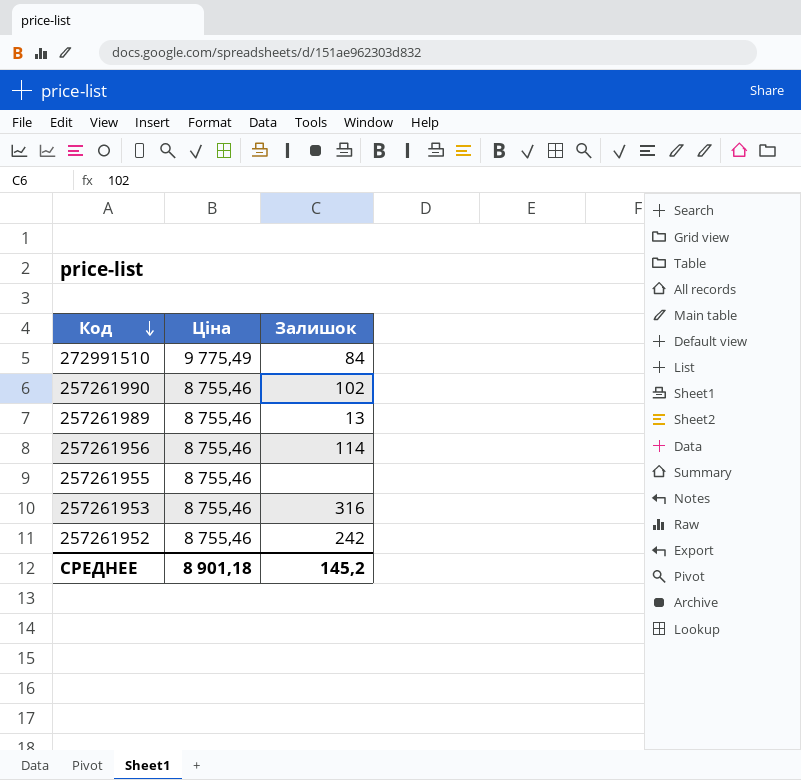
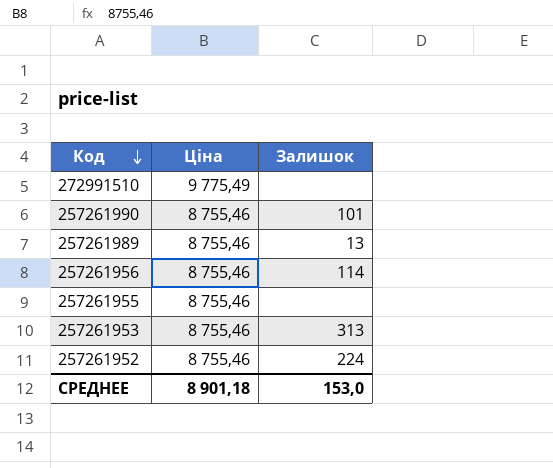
272991510 | Залишок: 84 -> none
257261990 | Залишок: 102 -> 101
257261953 | Залишок: 316 -> 313
257261952 | Залишок: 242 -> 224
СРЕДНЕЕ | Залишок: 145,2 -> 153,0

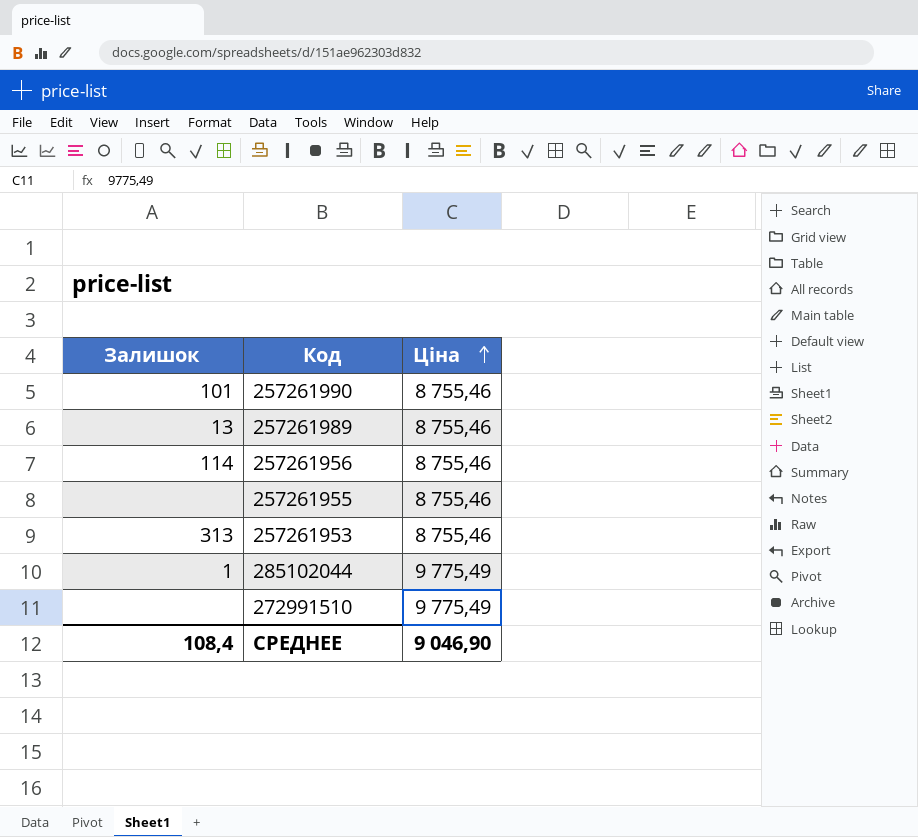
row order: Код descending -> Ціна ascending
column Залишок | position: 3 -> 1
row 257261952: 8 755,46 | 224 -> none
row 285102044: none -> 1 | 9 775,49
СРЕДНЕЕ | Залишок: 153,0 -> 108,4
СРЕДНЕЕ | Ціна: 8 901,18 -> 9 046,90

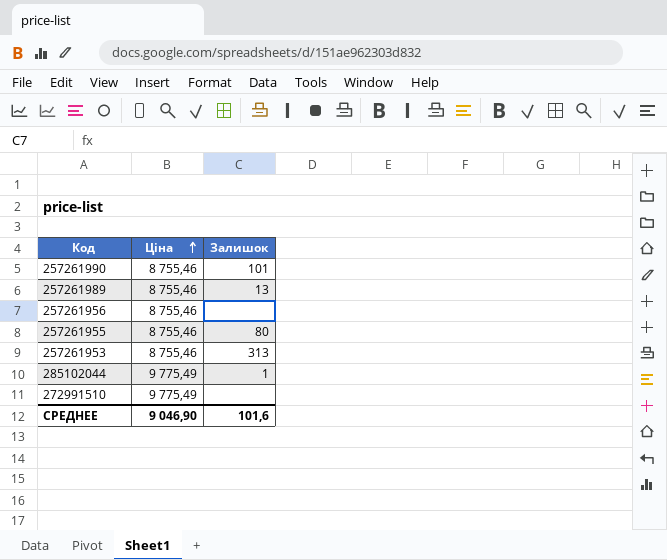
column Залишок | position: 1 -> 3
257261956 | Залишок: 114 -> none
257261955 | Залишок: none -> 80
СРЕДНЕЕ | Залишок: 108,4 -> 101,6

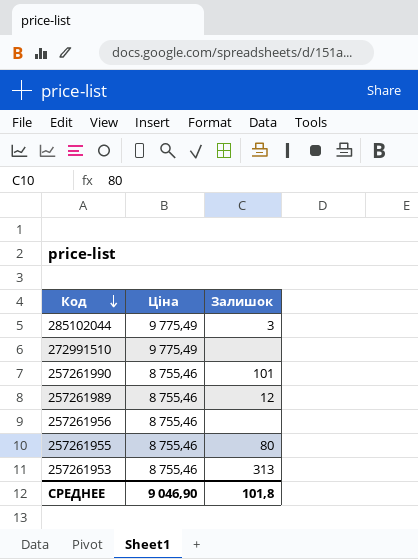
row order: Ціна ascending -> Код descending
285102044 | Залишок: 1 -> 3
257261989 | Залишок: 13 -> 12
СРЕДНЕЕ | Залишок: 101,6 -> 101,8

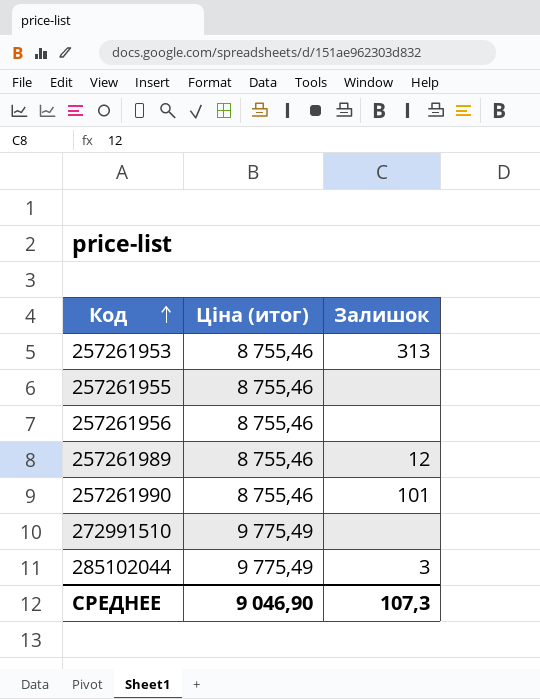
row order: Код descending -> Код ascending
column name: Ціна -> Ціна (итог)
257261955 | Залишок: 80 -> none
СРЕДНЕЕ | Залишок: 101,8 -> 107,3

